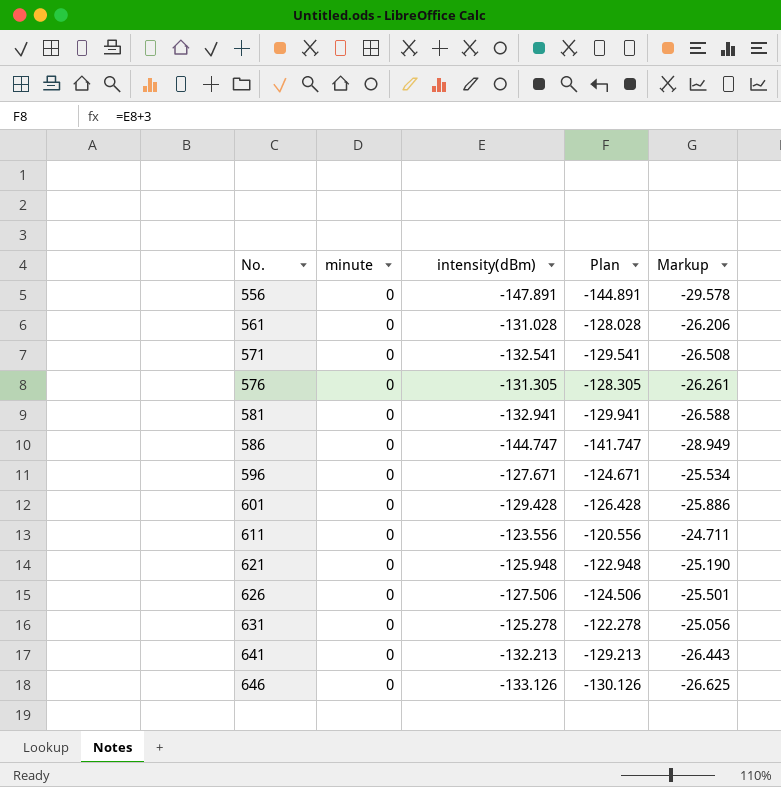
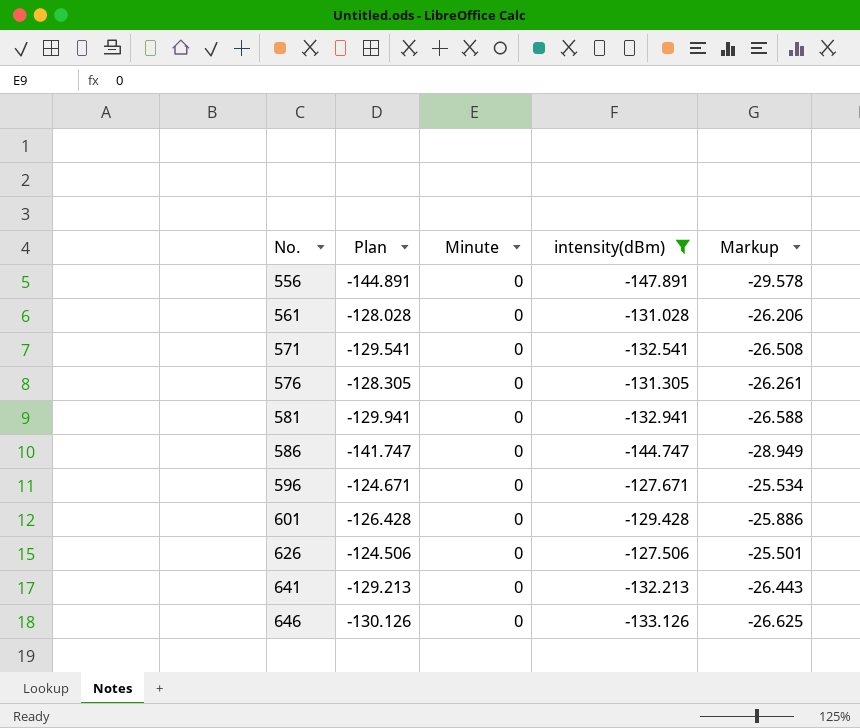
filter: none -> intensity(dBm) <= -127.506
column Plan | position: 4 -> 2
column name: minute -> Minute

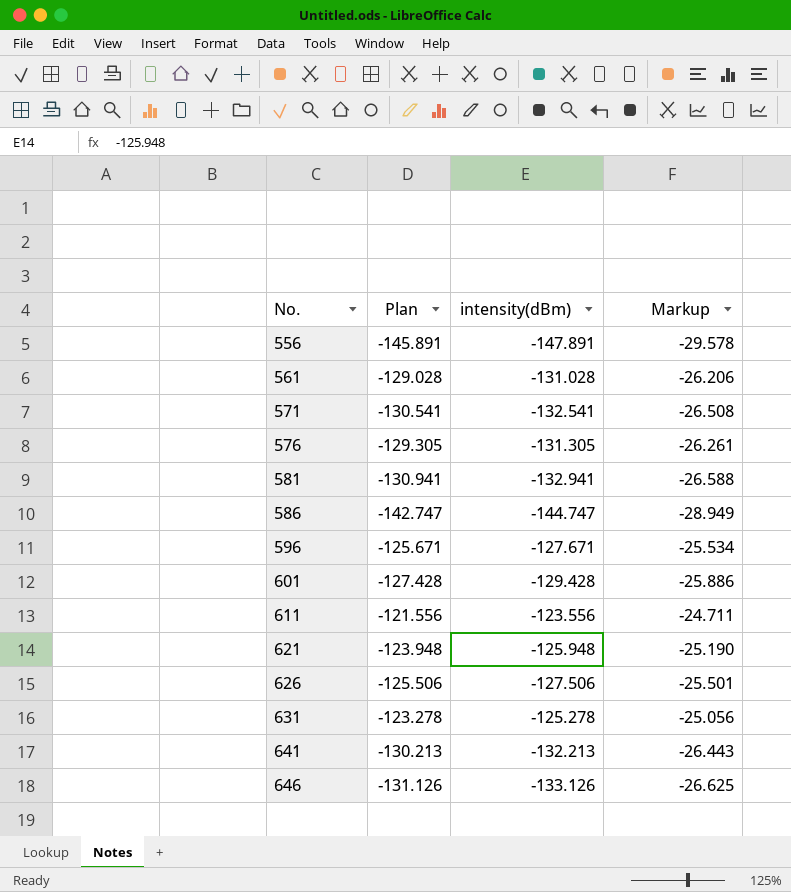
filter: intensity(dBm) <= -127.506 -> none
column Minute | position: 3 -> none
column Plan | formula: [intensity(dBm)] + 3 -> [intensity(dBm)] + 2

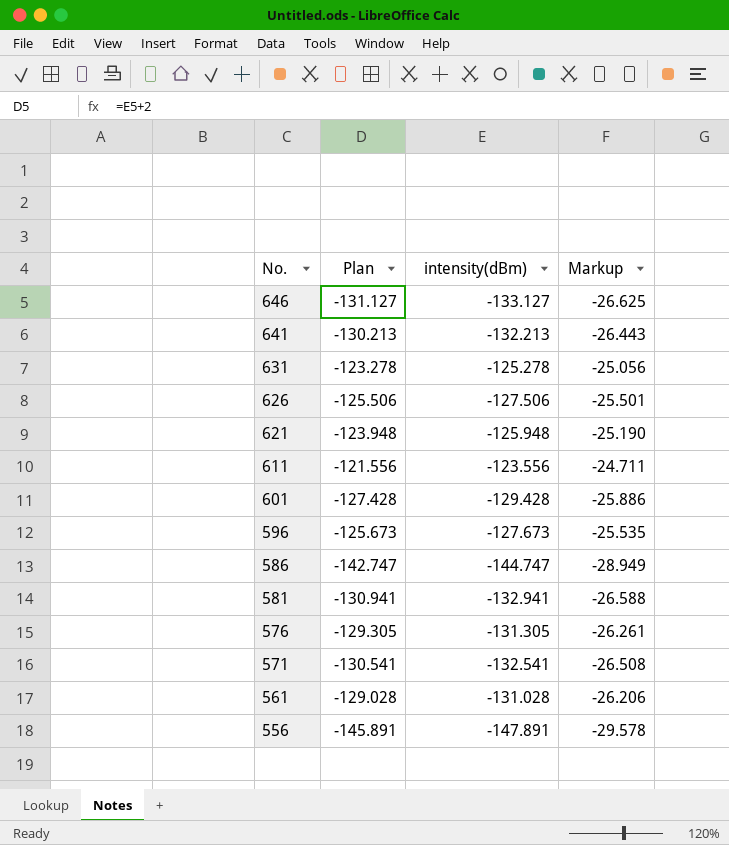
row order: No. ascending -> No. descending
646 | Plan: -131.126 -> -131.127
646 | intensity(dBm): -133.126 -> -133.127
596 | Plan: -125.671 -> -125.673
596 | intensity(dBm): -127.671 -> -127.673
596 | Markup: -25.534 -> -25.535

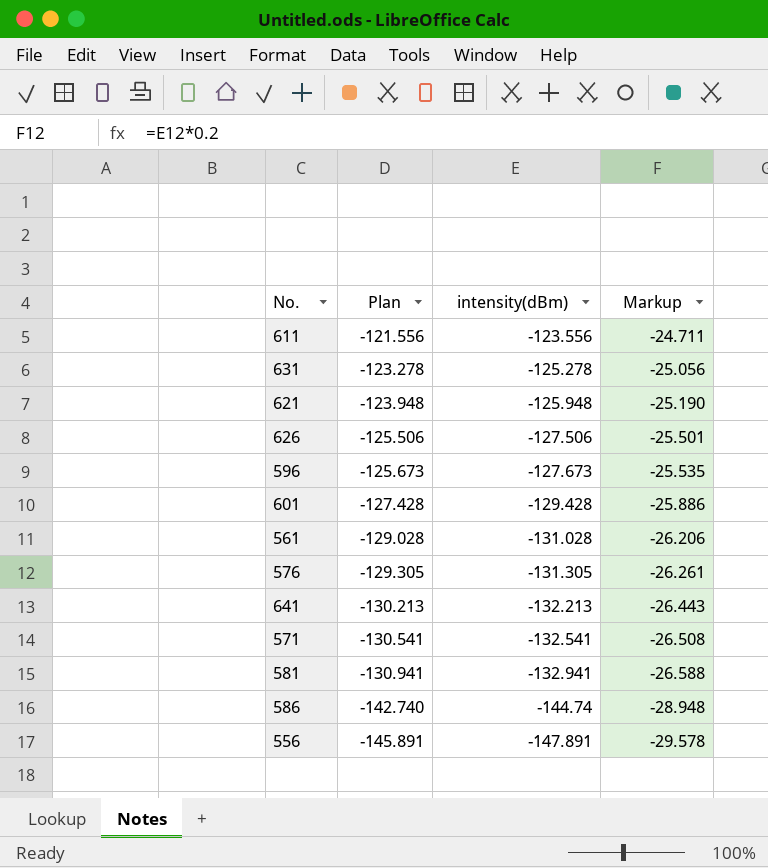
row order: No. descending -> Plan descending
row 646: -131.127 | -133.127 | -26.625 -> none
586 | Plan: -142.747 -> -142.740
586 | intensity(dBm): -144.747 -> -144.74
586 | Markup: -28.949 -> -28.948

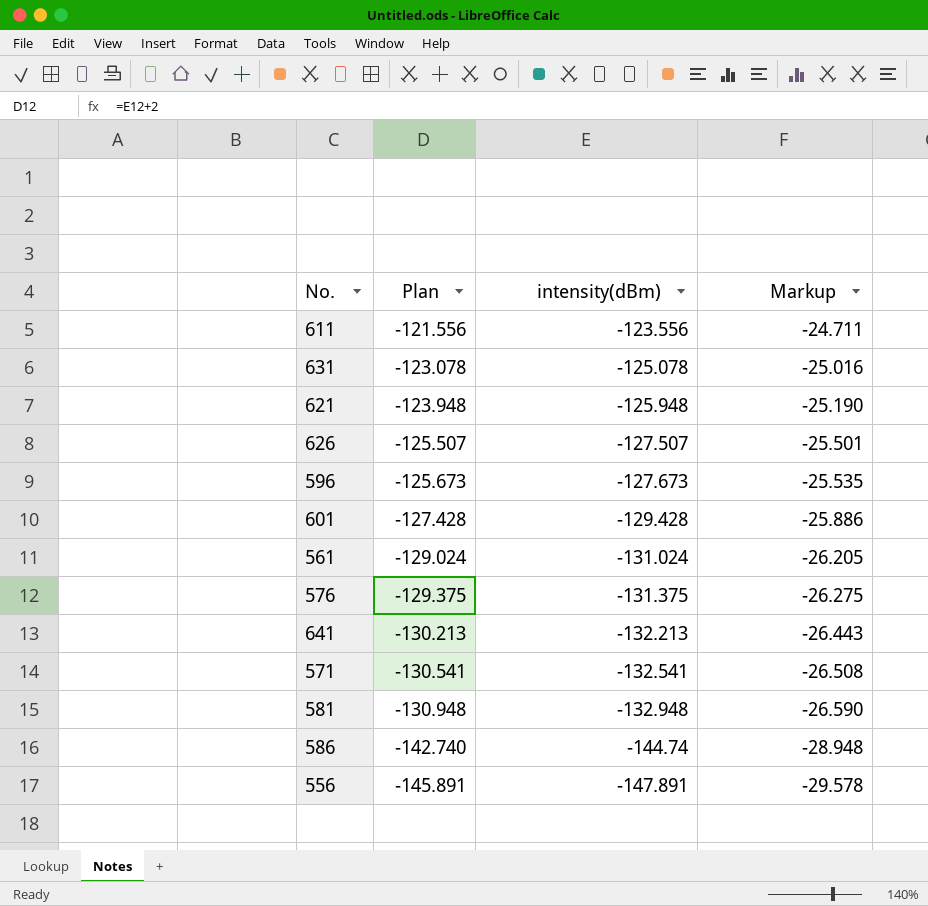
631 | Plan: -123.278 -> -123.078
631 | intensity(dBm): -125.278 -> -125.078
631 | Markup: -25.056 -> -25.016
626 | Plan: -125.506 -> -125.507
626 | intensity(dBm): -127.506 -> -127.507
561 | Plan: -129.028 -> -129.024
561 | intensity(dBm): -131.028 -> -131.024
561 | Markup: -26.206 -> -26.205
576 | Plan: -129.305 -> -129.375
576 | intensity(dBm): -131.305 -> -131.375
576 | Markup: -26.261 -> -26.275
581 | Plan: -130.941 -> -130.948
581 | intensity(dBm): -132.941 -> -132.948
581 | Markup: -26.588 -> -26.590

